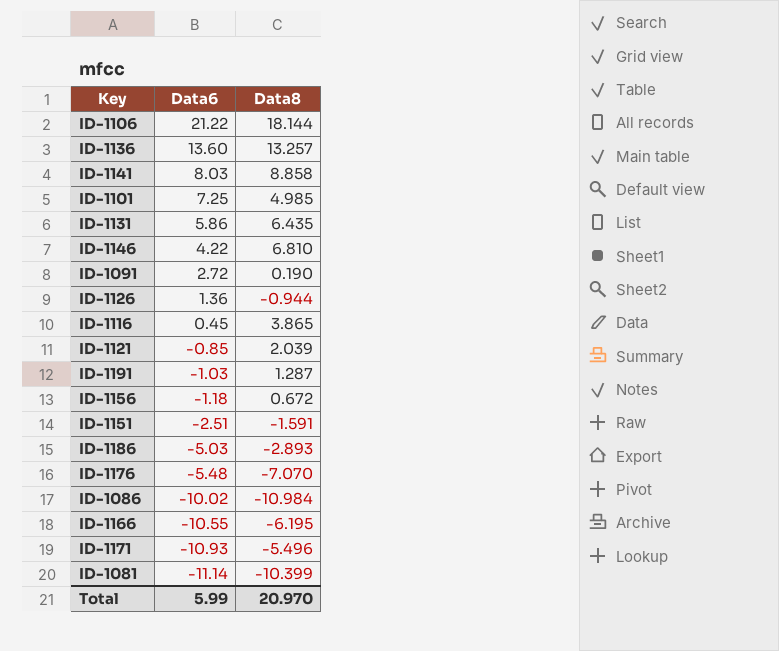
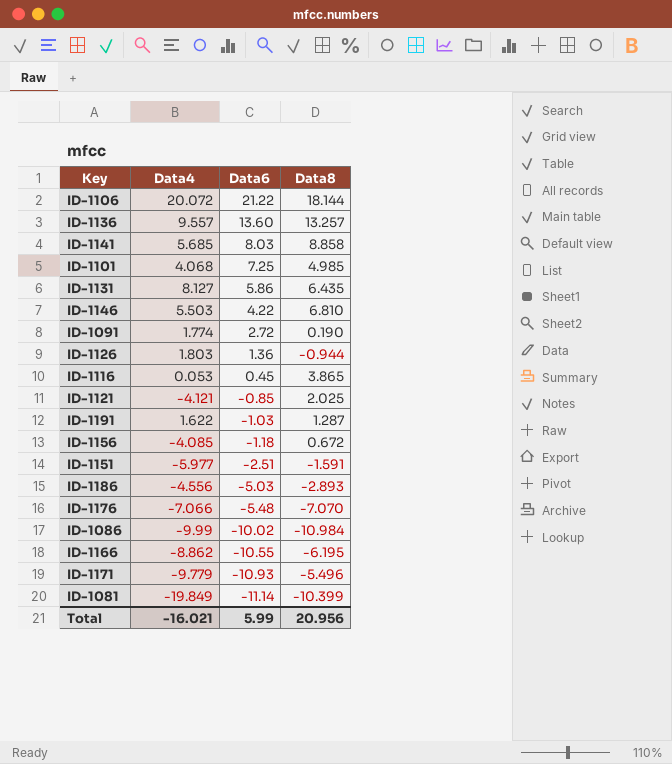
column Data4 | position: none -> 2
ID-1121 | Data8: 2.039 -> 2.025
Total | Data8: 20.970 -> 20.956

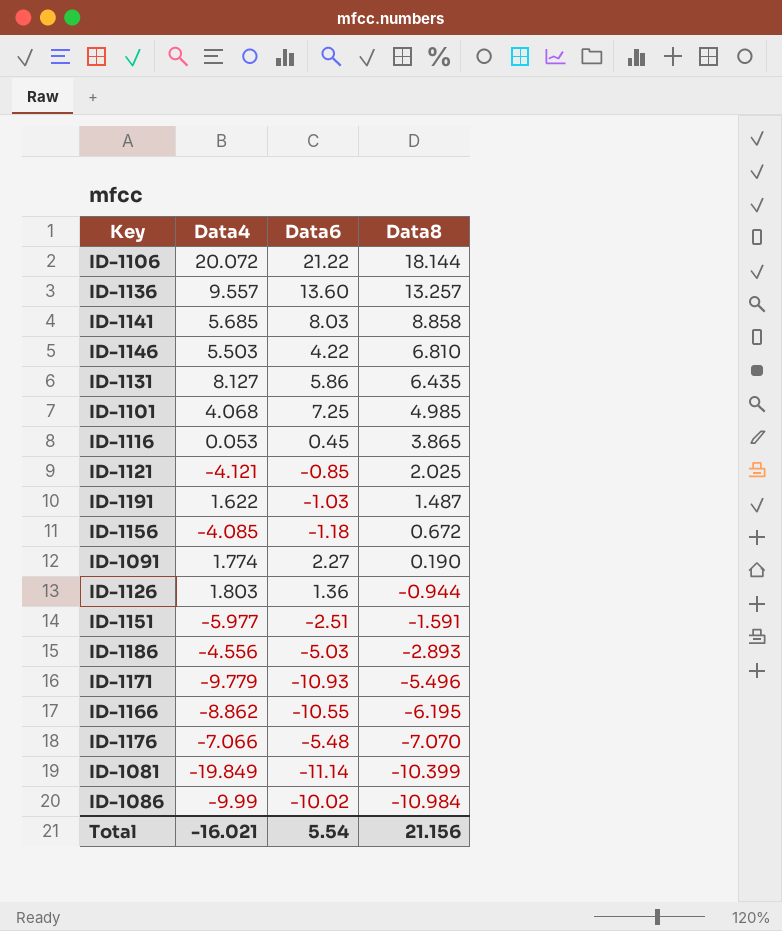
row order: Data6 descending -> Data8 descending
ID-1191 | Data8: 1.287 -> 1.487
ID-1091 | Data6: 2.72 -> 2.27
Total | Data6: 5.99 -> 5.54
Total | Data8: 20.956 -> 21.156

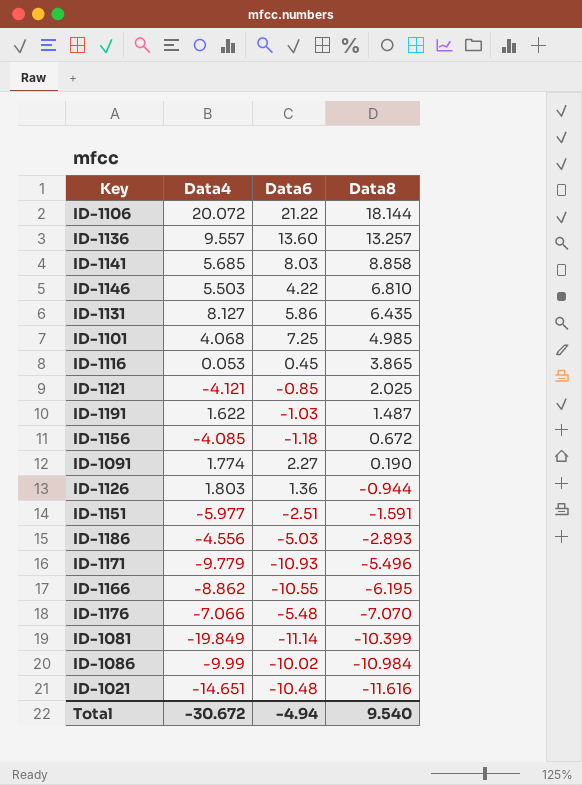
row ID-1021: none -> -14.651 | -10.48 | -11.616
Total | Data4: -16.021 -> -30.672
Total | Data6: 5.54 -> -4.94
Total | Data8: 21.156 -> 9.540

